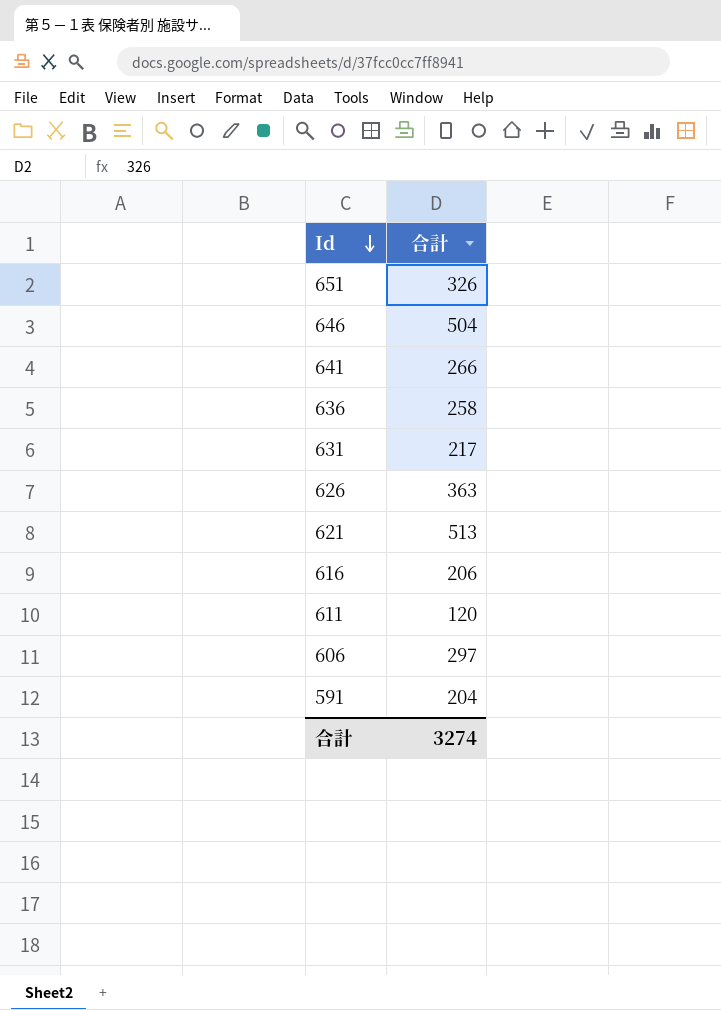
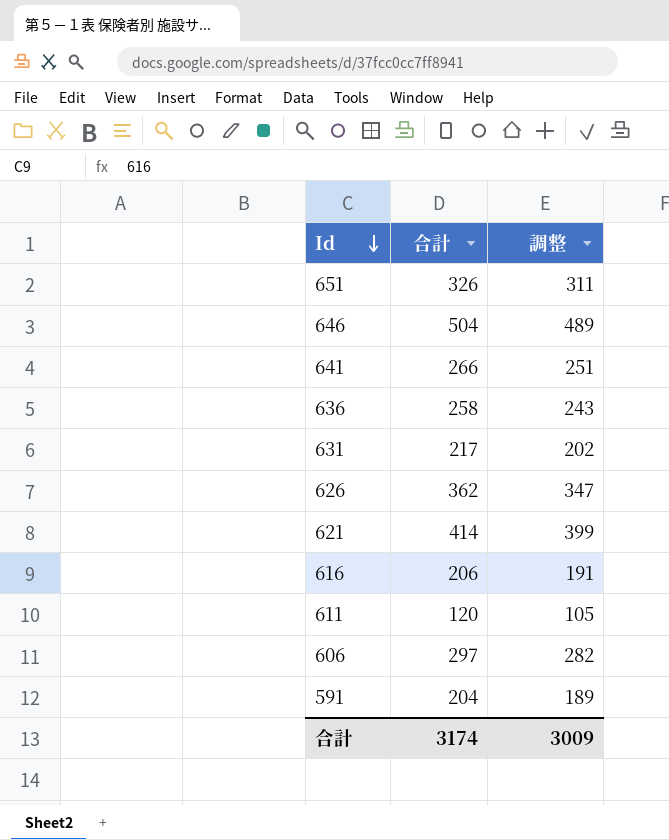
column 調整 | formula: none -> [合計] - 15
626 | 合計: 363 -> 362
621 | 合計: 513 -> 414
合計 | 合計: 3274 -> 3174

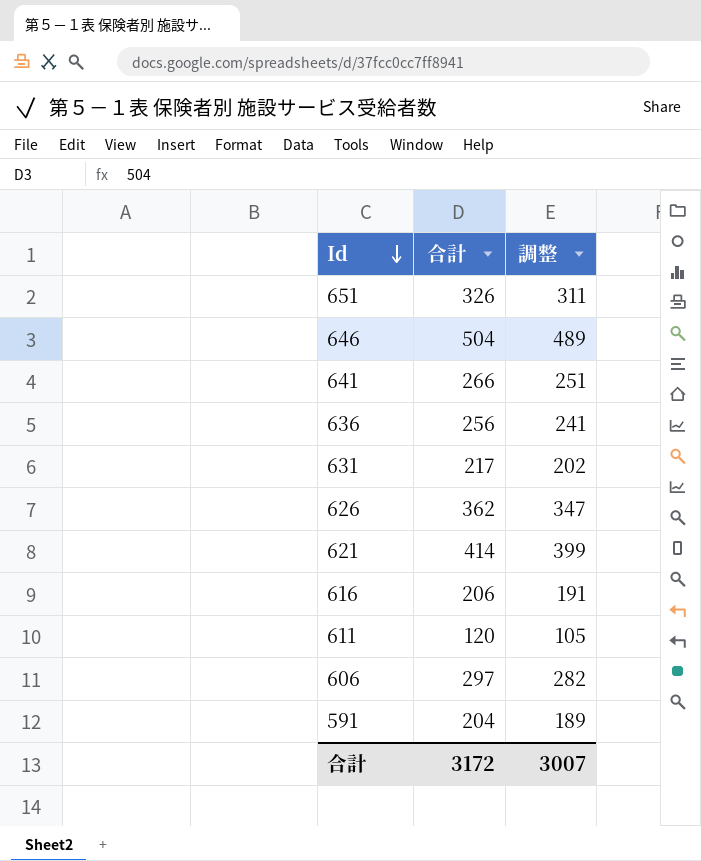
636 | 合計: 258 -> 256
636 | 調整: 243 -> 241
合計 | 合計: 3174 -> 3172
合計 | 調整: 3009 -> 3007

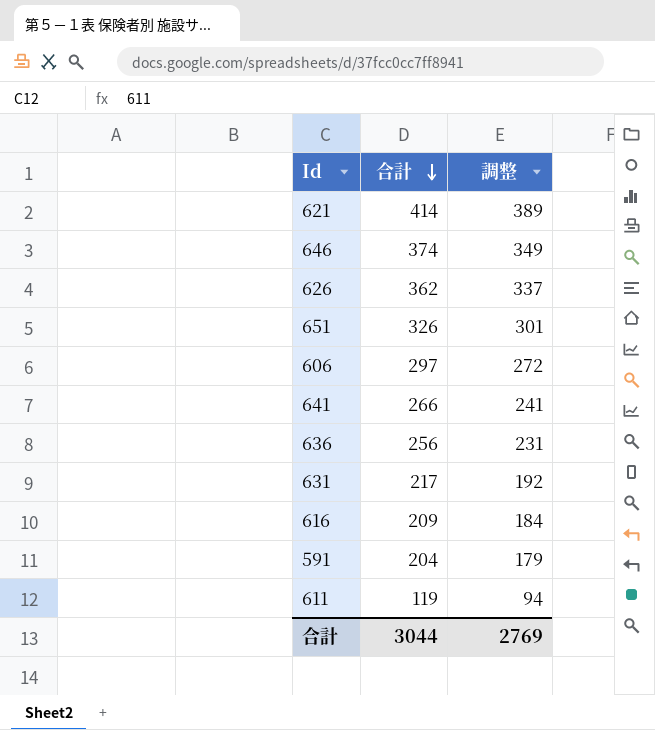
row order: Id descending -> 合計 descending
column 調整 | formula: [合計] - 15 -> [合計] - 25
646 | 合計: 504 -> 374
616 | 合計: 206 -> 209
611 | 合計: 120 -> 119
合計 | 合計: 3172 -> 3044
合計 | 調整: 3007 -> 2769

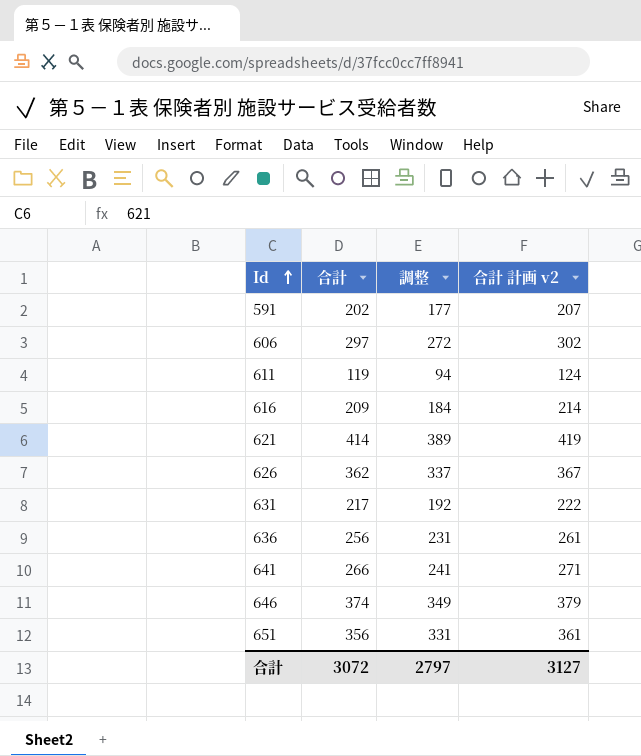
row order: 合計 descending -> Id ascending
column 合計 計画 v2 | formula: none -> [合計] + 5
591 | 合計: 204 -> 202
591 | 調整: 179 -> 177
651 | 合計: 326 -> 356
651 | 調整: 301 -> 331
合計 | 合計: 3044 -> 3072
合計 | 調整: 2769 -> 2797

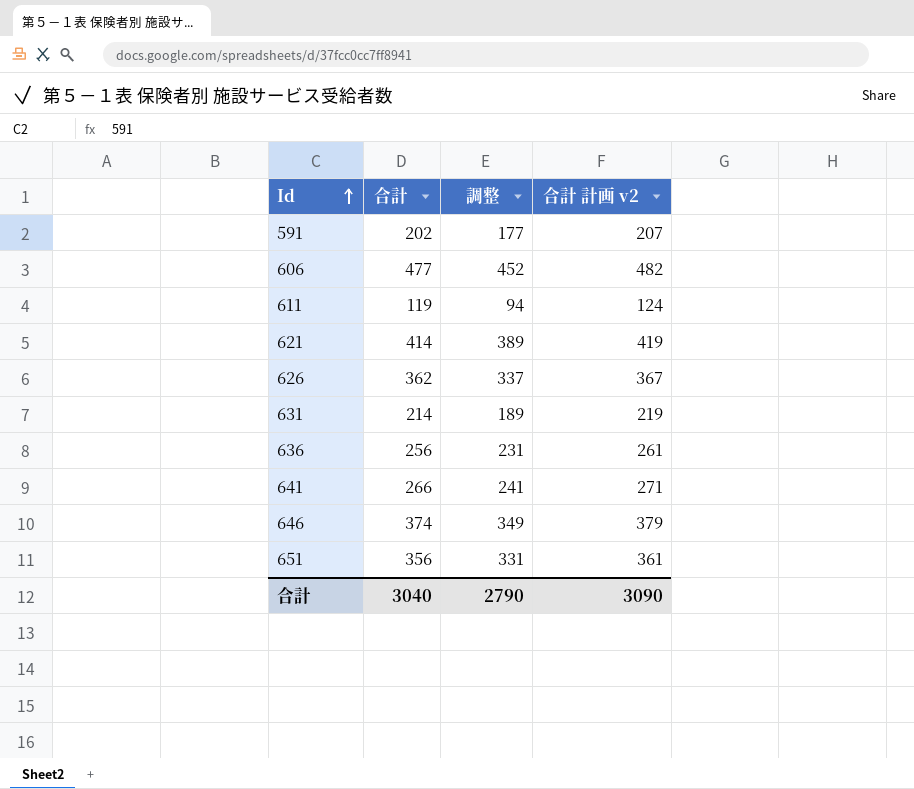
row 616: 209 | 184 | 214 -> none
606 | 合計: 297 -> 477
606 | 調整: 272 -> 452
606 | 合計 計画 v2: 302 -> 482
631 | 合計: 217 -> 214
631 | 調整: 192 -> 189
631 | 合計 計画 v2: 222 -> 219
合計 | 合計: 3072 -> 3040
合計 | 調整: 2797 -> 2790
合計 | 合計 計画 v2: 3127 -> 3090

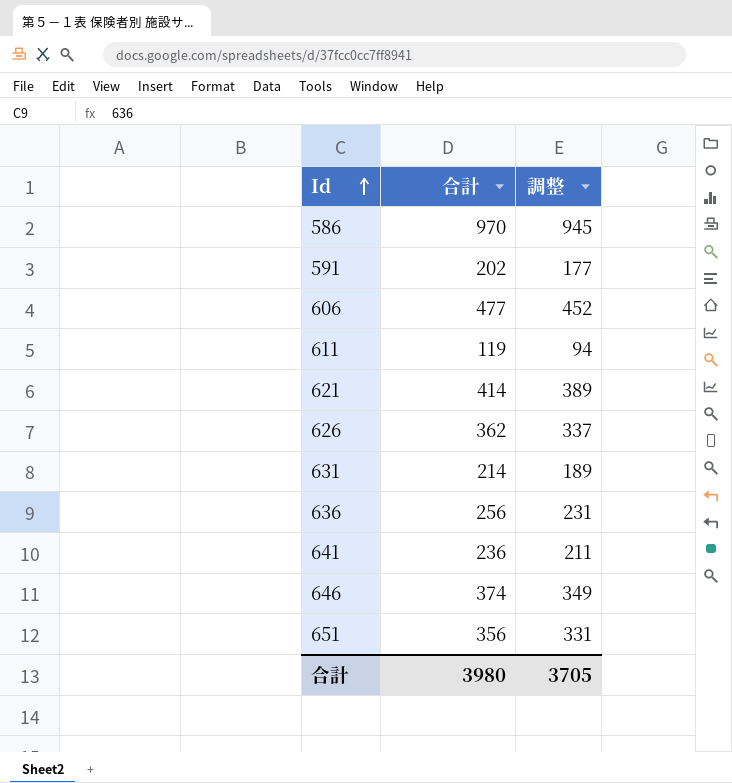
column 合計 計画 v2 | formula: [合計] + 5 -> none
row 586: none -> 970 | 945
641 | 合計: 266 -> 236
641 | 調整: 241 -> 211
合計 | 合計: 3040 -> 3980
合計 | 調整: 2790 -> 3705

